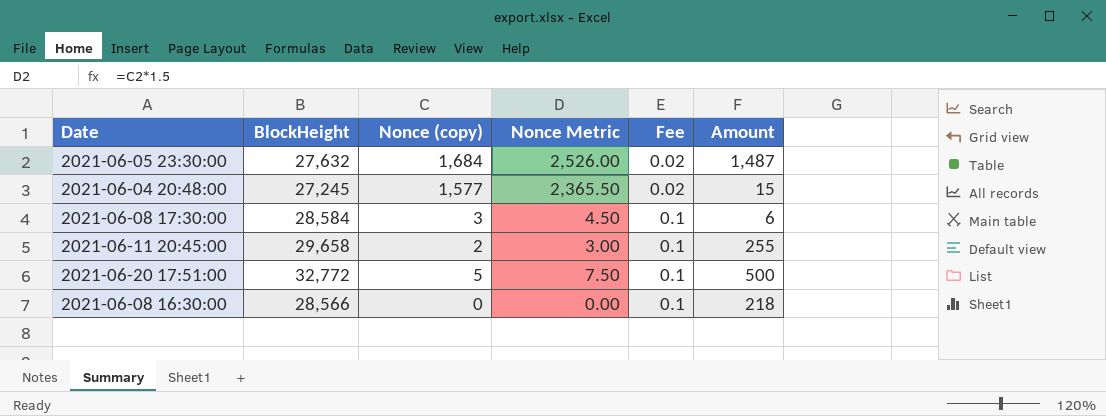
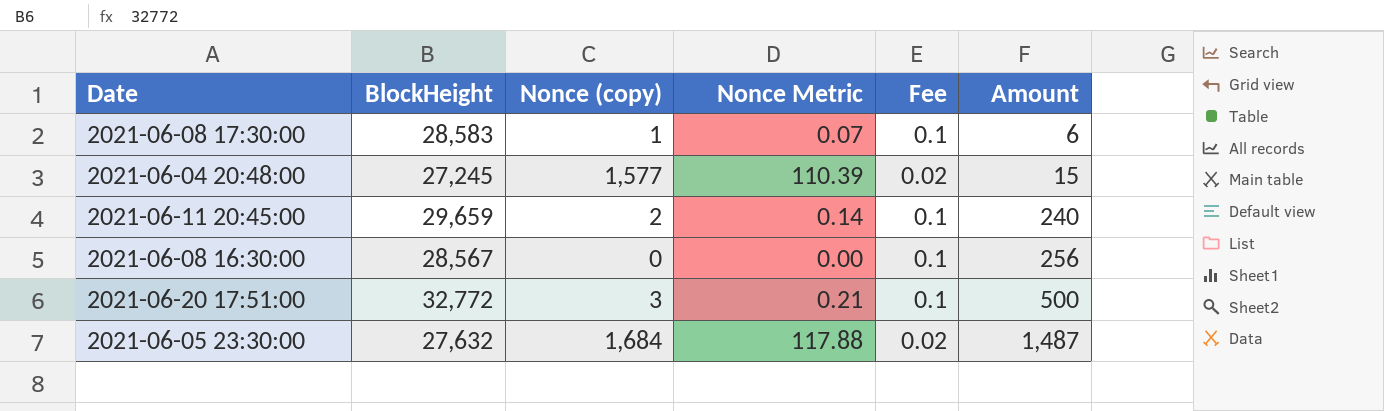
row order: Fee ascending -> Amount ascending
column Nonce Metric | formula: [Nonce (copy)] * 1.5 -> [Nonce (copy)] * 0.07
2021-06-08 17:30:00 | BlockHeight: 28,584 -> 28,583
2021-06-08 17:30:00 | Nonce (copy): 3 -> 1
2021-06-11 20:45:00 | BlockHeight: 29,658 -> 29,659
2021-06-11 20:45:00 | Amount: 255 -> 240
2021-06-08 16:30:00 | BlockHeight: 28,566 -> 28,567
2021-06-08 16:30:00 | Amount: 218 -> 256
2021-06-20 17:51:00 | Nonce (copy): 5 -> 3

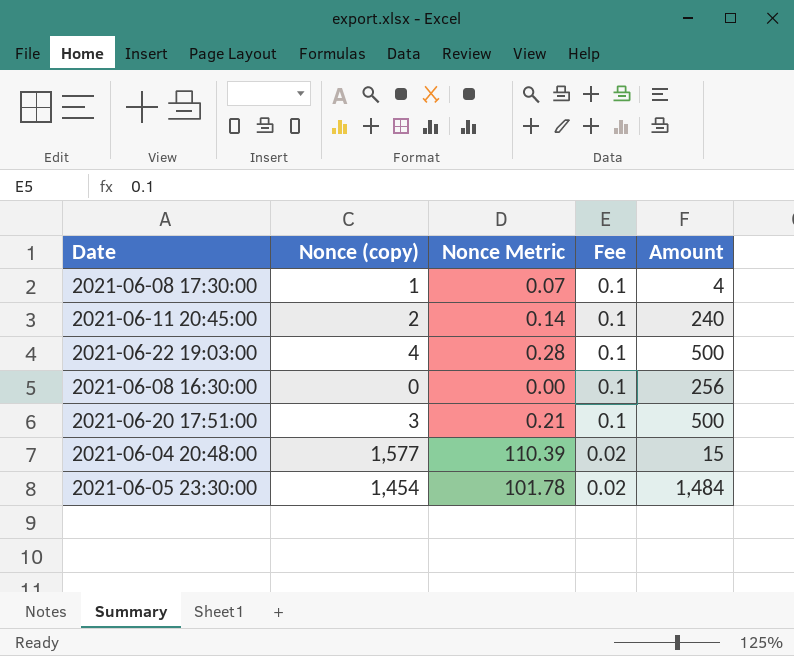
row order: Amount ascending -> Fee descending
column BlockHeight | position: 2 -> none
2021-06-08 17:30:00 | Amount: 6 -> 4
row 2021-06-22 19:03:00: none -> 4 | 0.28 | 0.1 | 500
2021-06-05 23:30:00 | Nonce (copy): 1,684 -> 1,454
2021-06-05 23:30:00 | Nonce Metric: 117.88 -> 101.78
2021-06-05 23:30:00 | Amount: 1,487 -> 1,484

